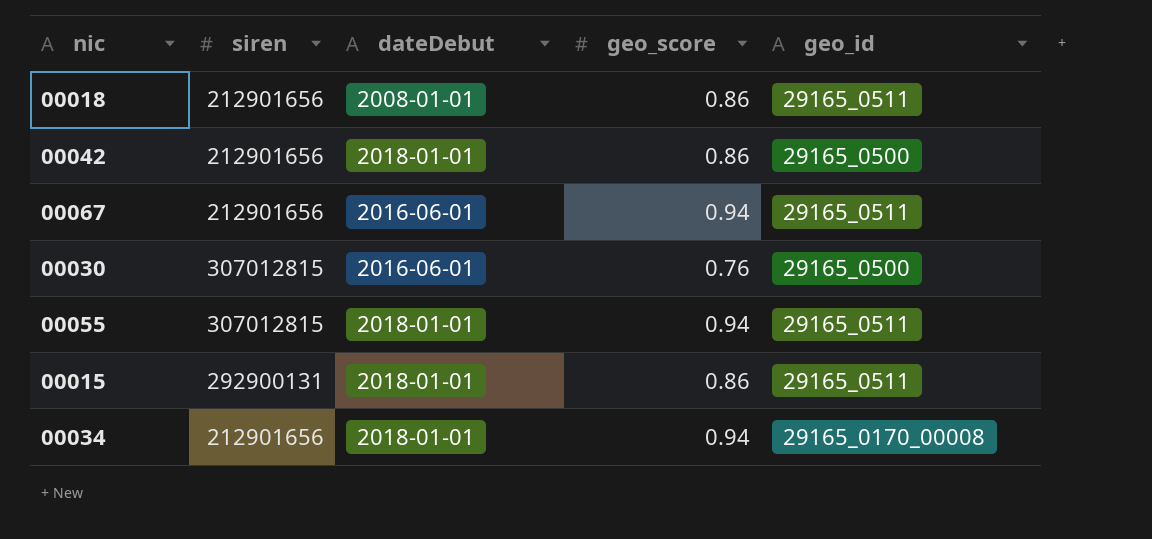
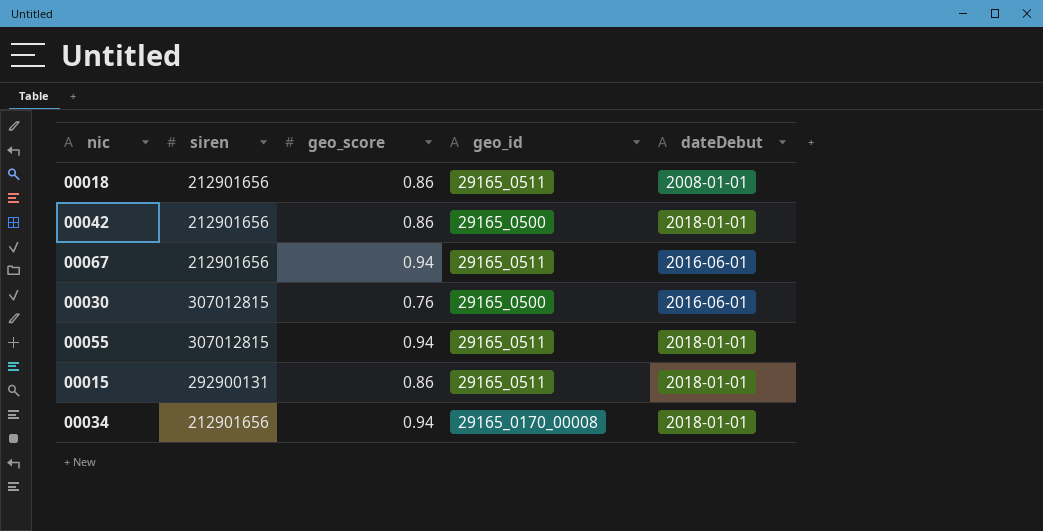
column dateDebut | position: 3 -> 5

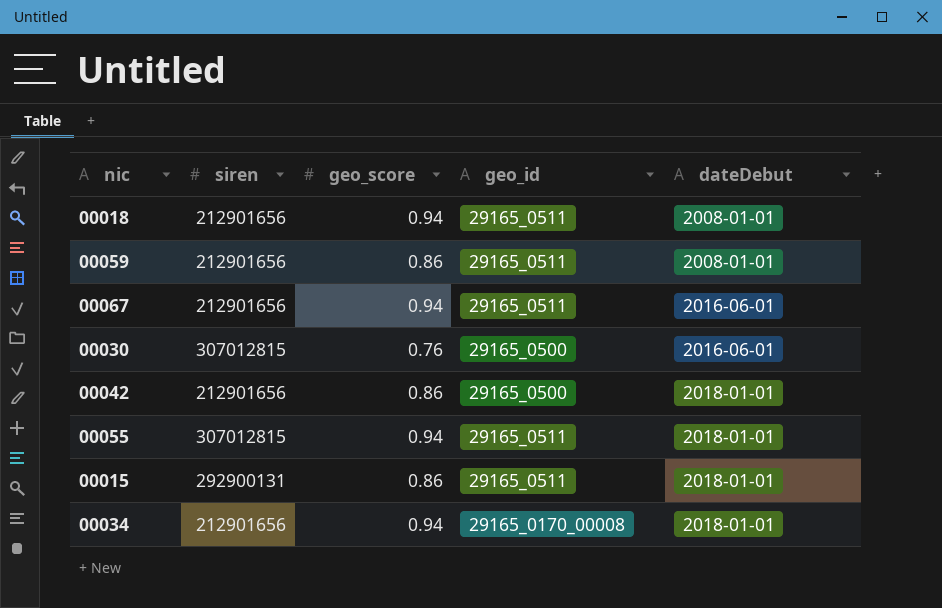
row order: none -> dateDebut ascending
00018 | geo_score: 0.86 -> 0.94
row 00059: none -> 212901656 | 0.86 | 29165_0511 | 2008-01-01

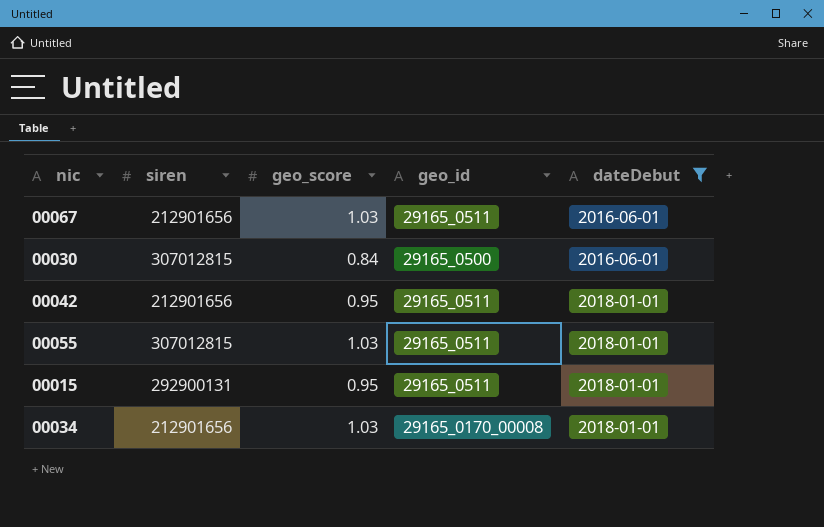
filter: none -> dateDebut != 2008-01-01
00067 | geo_score: 0.94 -> 1.03
00030 | geo_score: 0.76 -> 0.84
00042 | geo_score: 0.86 -> 0.95
00042 | geo_id: 29165_0500 -> 29165_0511
00055 | geo_score: 0.94 -> 1.03
00015 | geo_score: 0.86 -> 0.95
00034 | geo_score: 0.94 -> 1.03

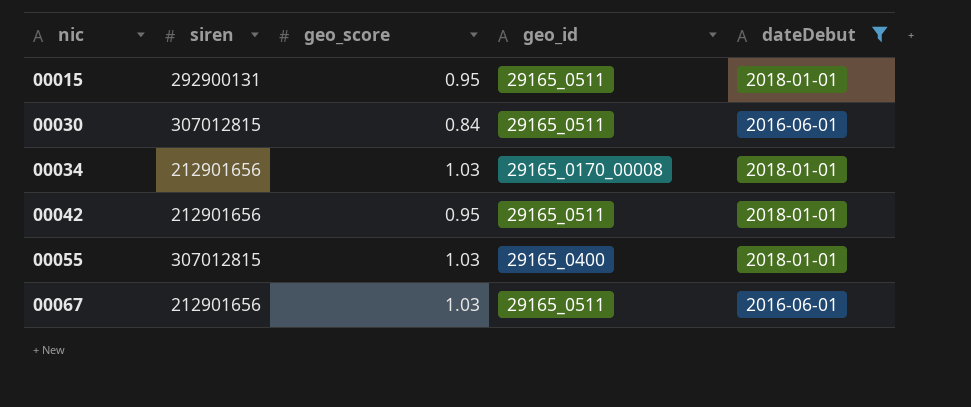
row order: dateDebut ascending -> nic ascending
00030 | geo_id: 29165_0500 -> 29165_0511
00055 | geo_id: 29165_0511 -> 29165_0400

